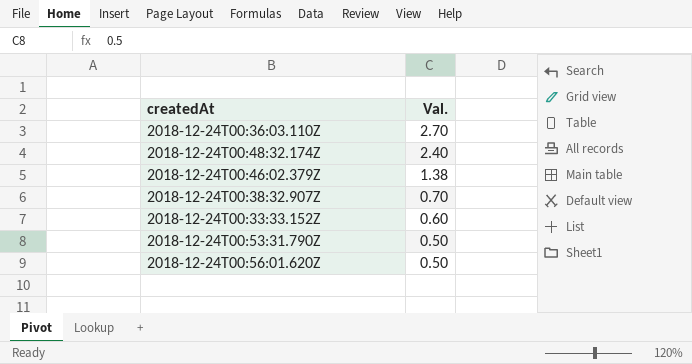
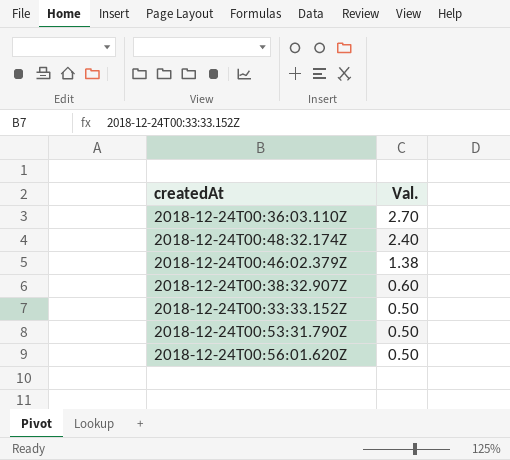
2018-12-24T00:38:32.907Z | Val.: 0.70 -> 0.60
2018-12-24T00:33:33.152Z | Val.: 0.60 -> 0.50

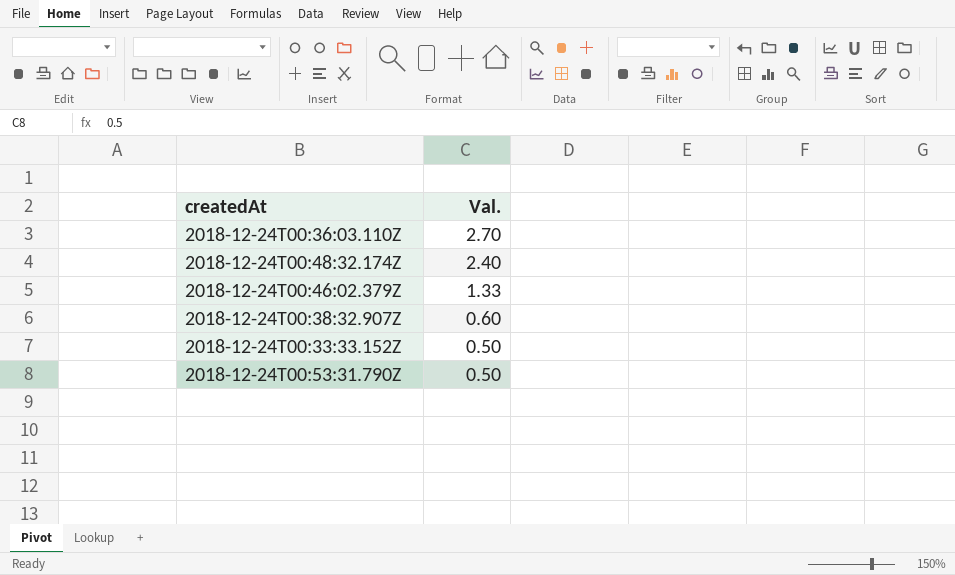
row 2018-12-24T00:56:01.620Z: 0.50 -> none
2018-12-24T00:46:02.379Z | Val.: 1.38 -> 1.33

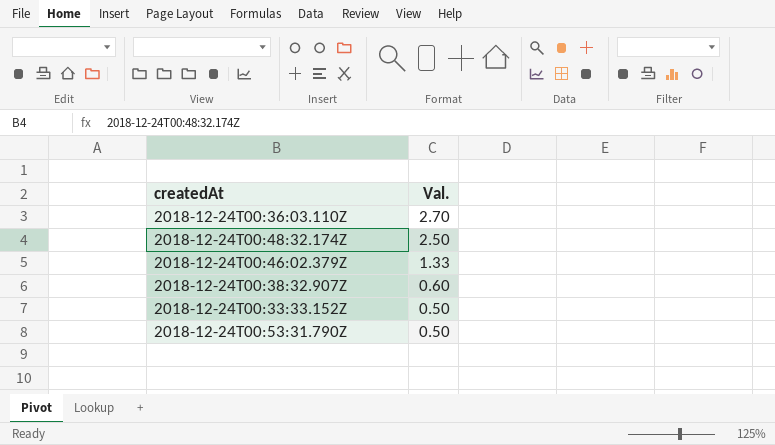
2018-12-24T00:48:32.174Z | Val.: 2.40 -> 2.50

